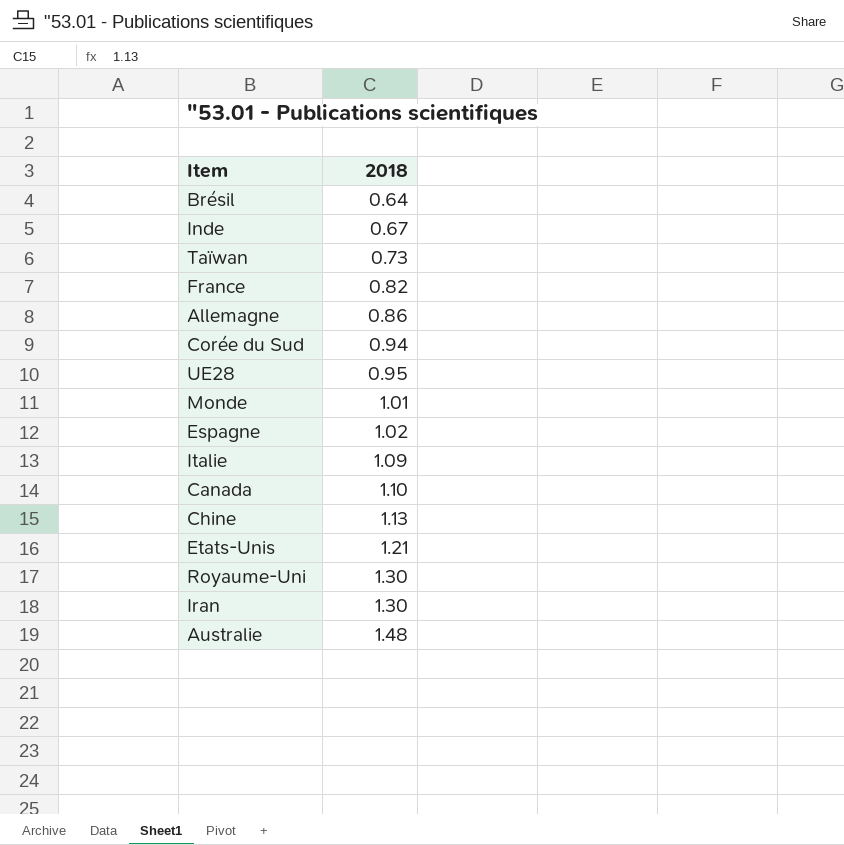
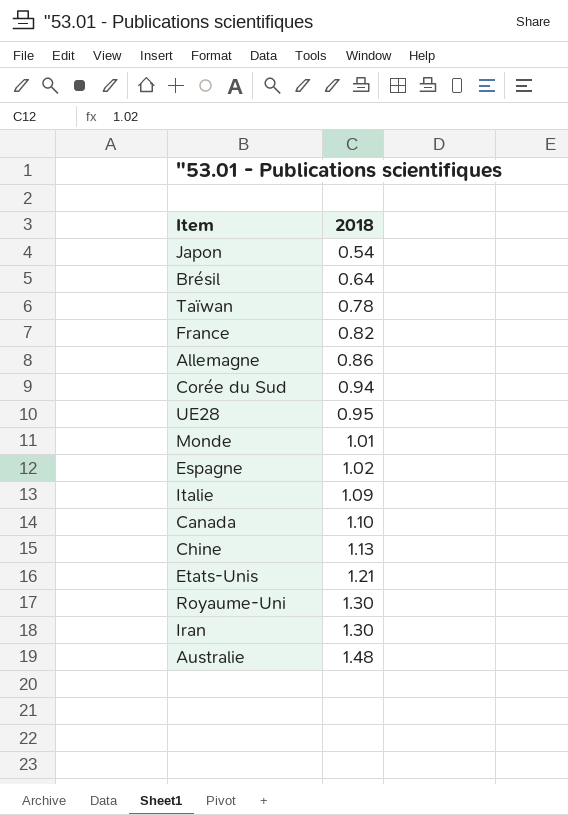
row Inde: 0.67 -> none
row Japon: none -> 0.54
Taïwan | 2018: 0.73 -> 0.78

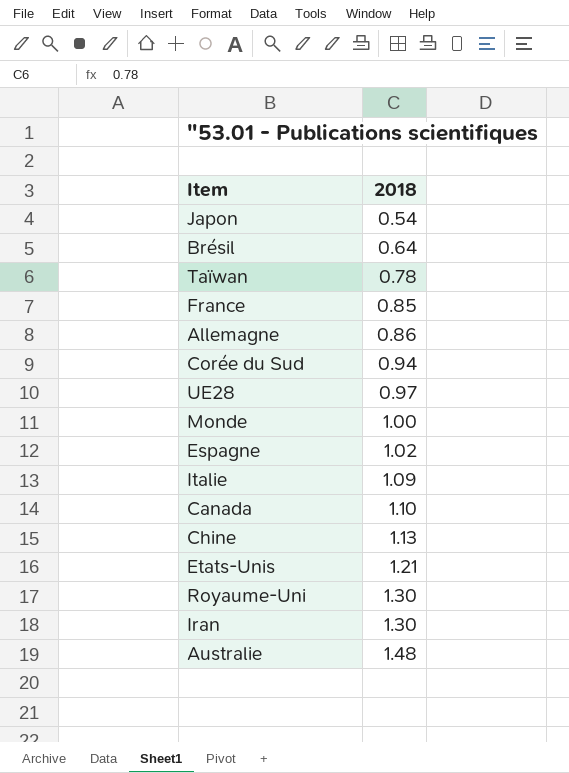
France | 2018: 0.82 -> 0.85
UE28 | 2018: 0.95 -> 0.97
Monde | 2018: 1.01 -> 1.00

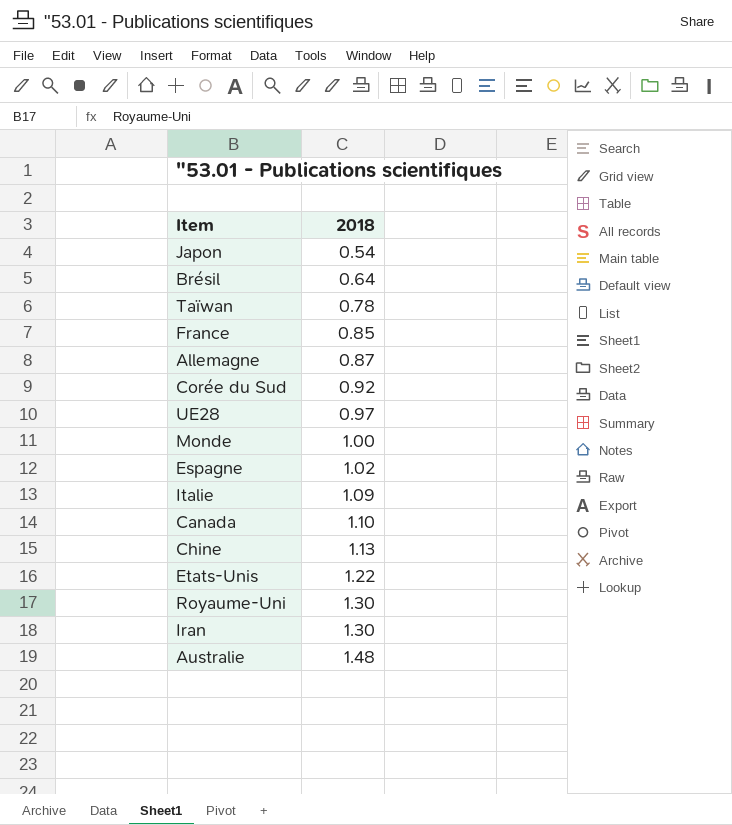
Allemagne | 2018: 0.86 -> 0.87
Corée du Sud | 2018: 0.94 -> 0.92
Etats-Unis | 2018: 1.21 -> 1.22

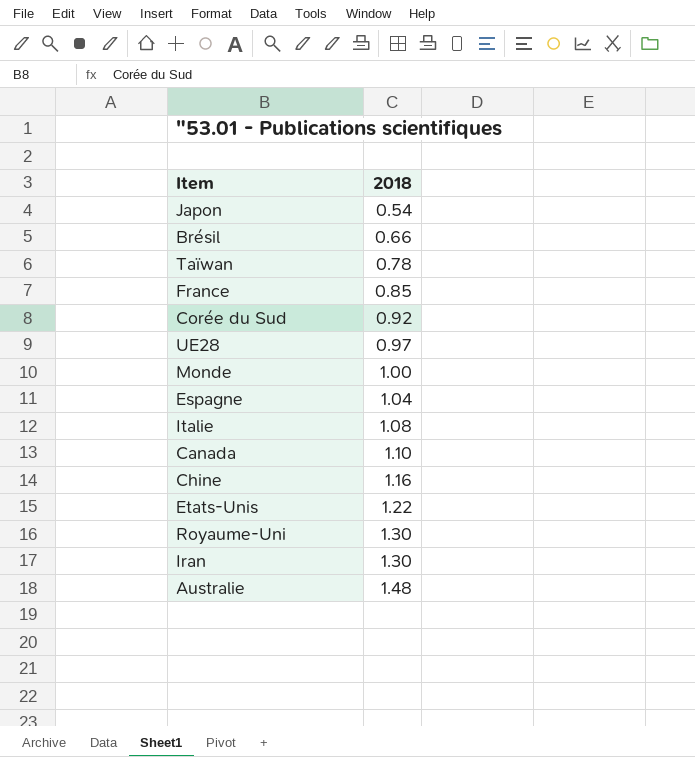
row Allemagne: 0.87 -> none
Brésil | 2018: 0.64 -> 0.66
Espagne | 2018: 1.02 -> 1.04
Italie | 2018: 1.09 -> 1.08
Chine | 2018: 1.13 -> 1.16

